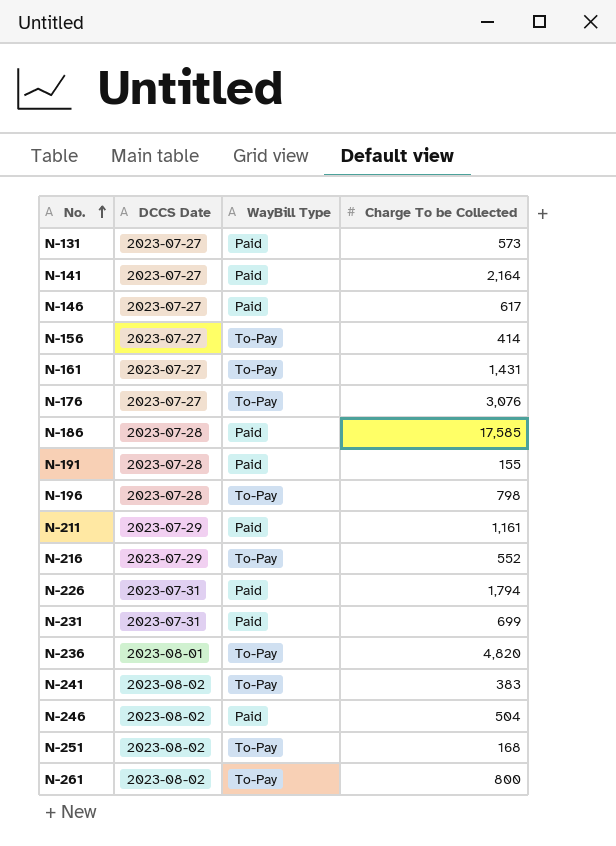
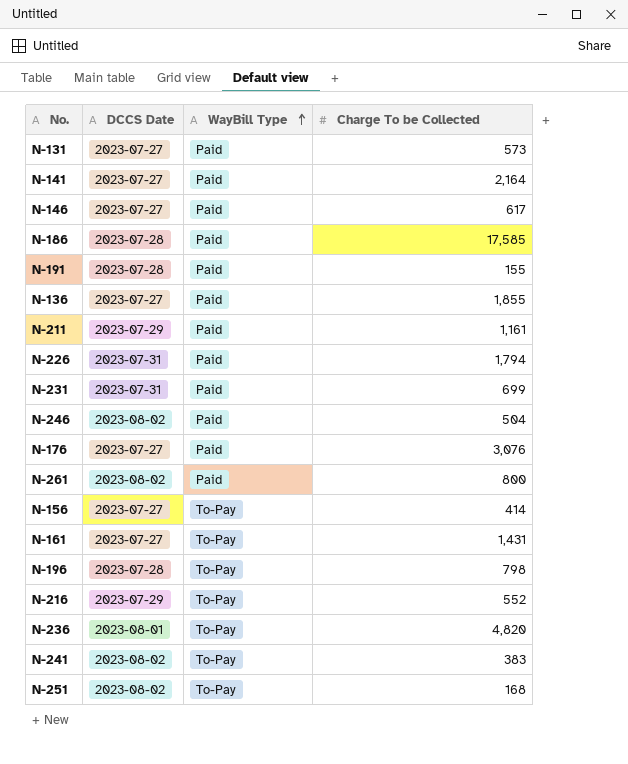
row order: No. ascending -> WayBill Type ascending
row N-136: none -> 2023-07-27 | Paid | 1,855
N-176 | WayBill Type: To-Pay -> Paid
N-261 | WayBill Type: To-Pay -> Paid

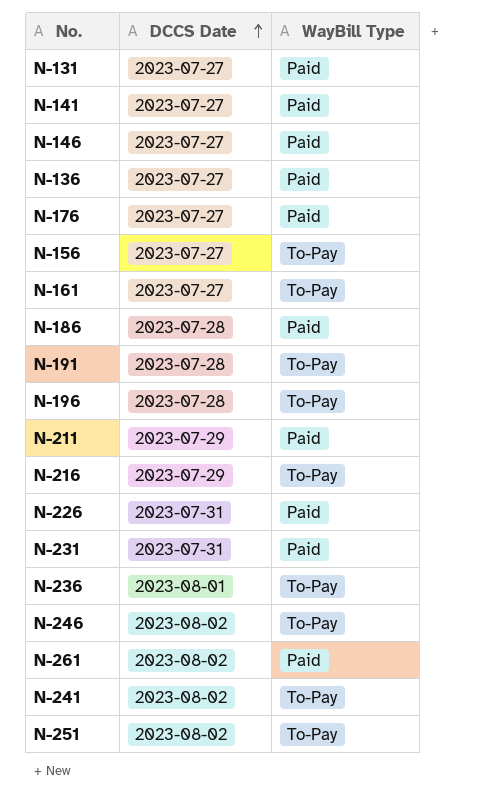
row order: WayBill Type ascending -> DCCS Date ascending
column Charge To be Collected | position: 4 -> none
N-191 | WayBill Type: Paid -> To-Pay
N-246 | WayBill Type: Paid -> To-Pay

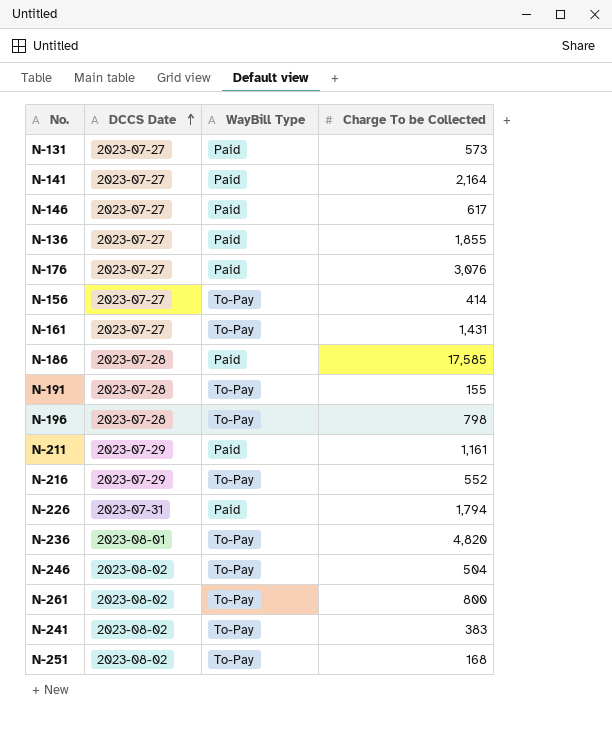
column Charge To be Collected | position: none -> 4
row N-231: 2023-07-31 | Paid -> none
N-261 | WayBill Type: Paid -> To-Pay

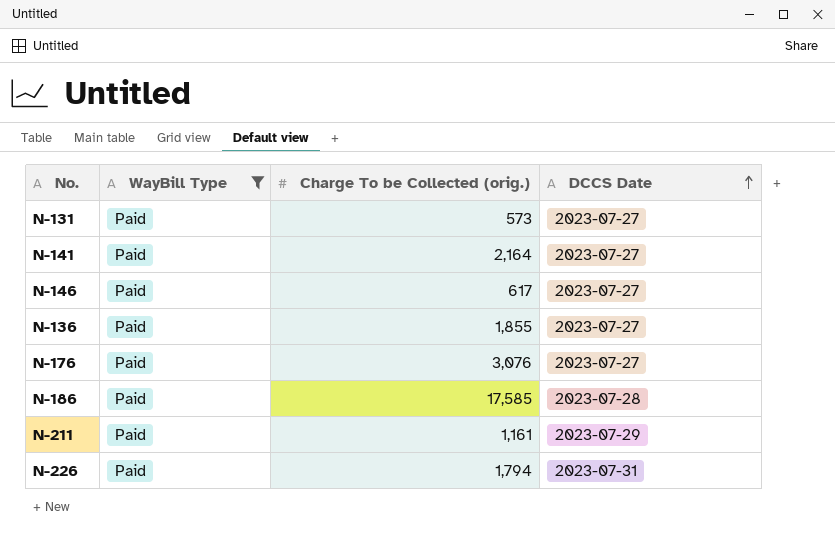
filter: none -> WayBill Type = Paid
column name: Charge To be Collected -> Charge To be Collected (orig.)
column DCCS Date | position: 2 -> 4

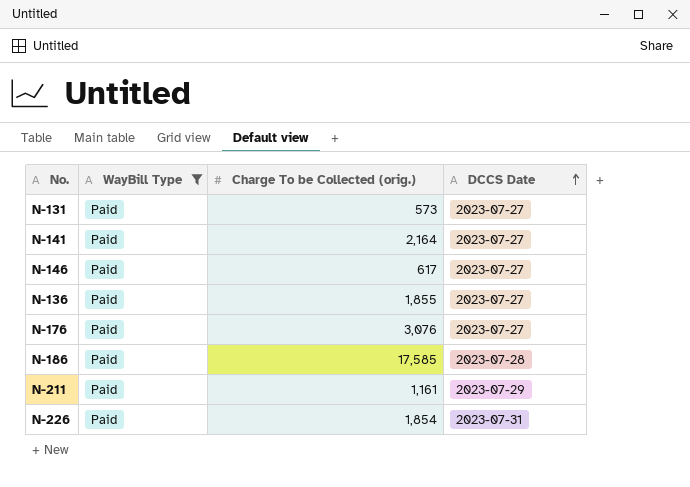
N-226 | Charge To be Collected (orig.): 1,794 -> 1,854

